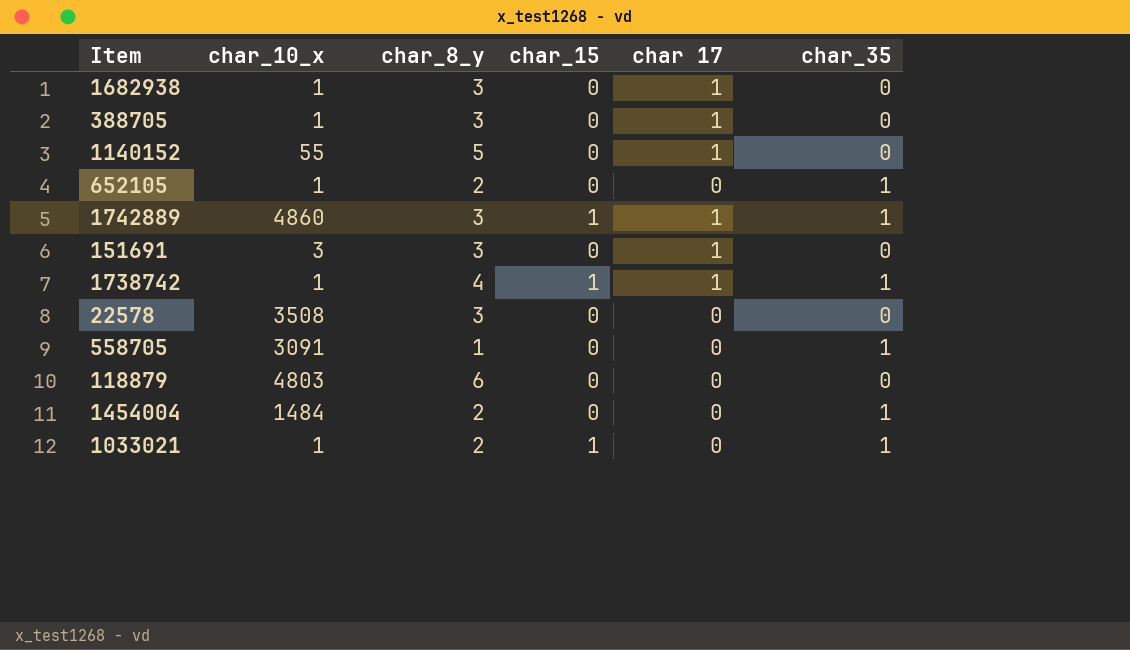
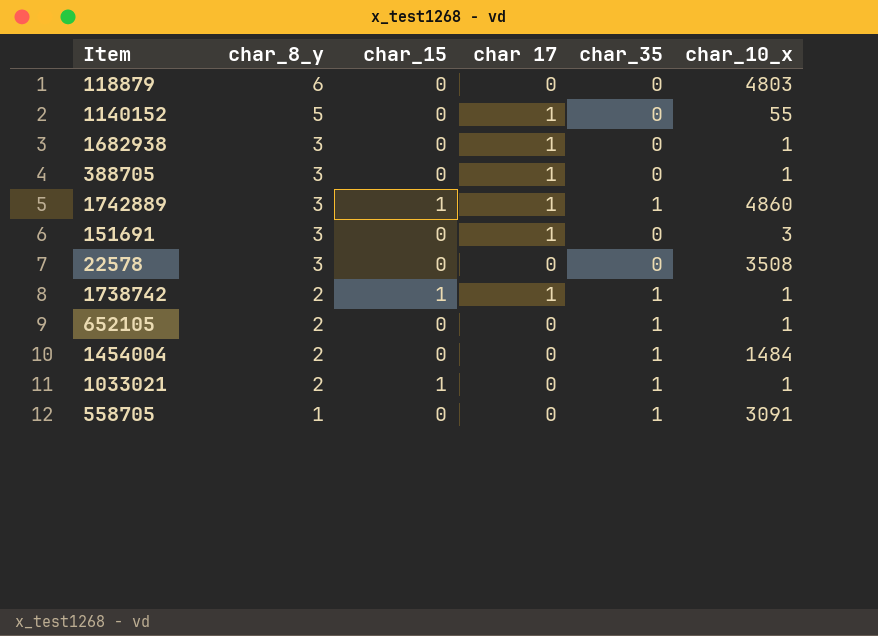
row order: none -> char_8_y descending
column char_10_x | position: 2 -> 6
1738742 | char_8_y: 4 -> 2

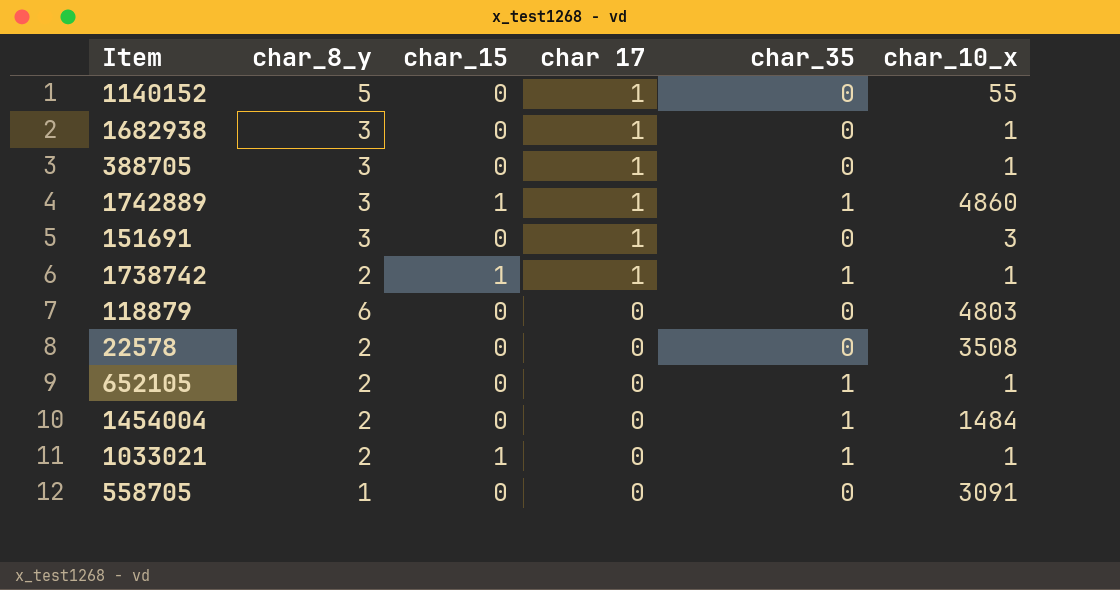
row order: char_8_y descending -> char 17 descending
22578 | char_8_y: 3 -> 2
558705 | char_35: 1 -> 0

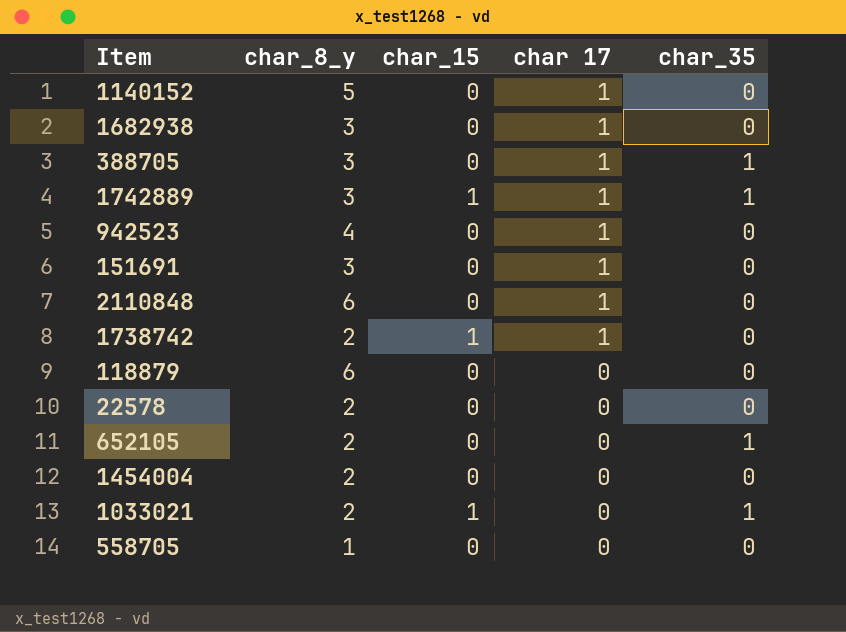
column char_10_x | position: 6 -> none
388705 | char_35: 0 -> 1
row 942523: none -> 4 | 0 | 1 | 0
row 2110848: none -> 6 | 0 | 1 | 0
1738742 | char_35: 1 -> 0
1454004 | char_35: 1 -> 0

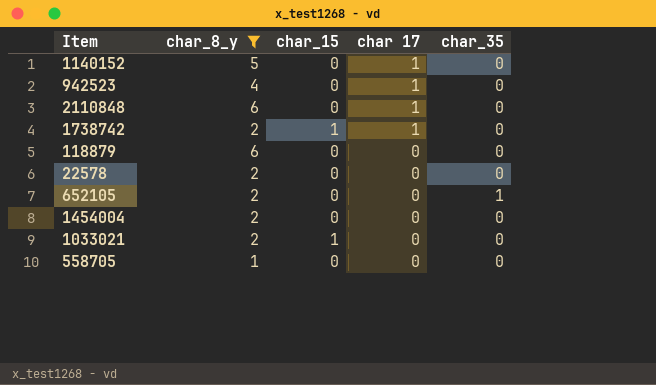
filter: none -> char_8_y != 3
1033021 | char_35: 1 -> 0

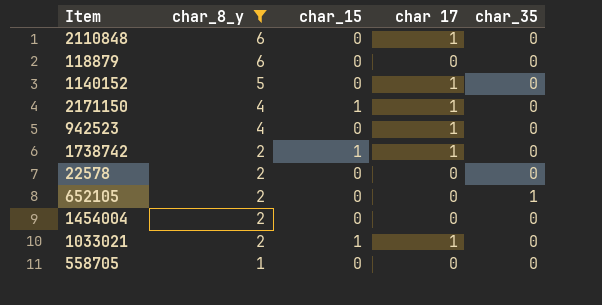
row order: char 17 descending -> char_8_y descending
row 2171150: none -> 4 | 1 | 1 | 0
1033021 | char 17: 0 -> 1

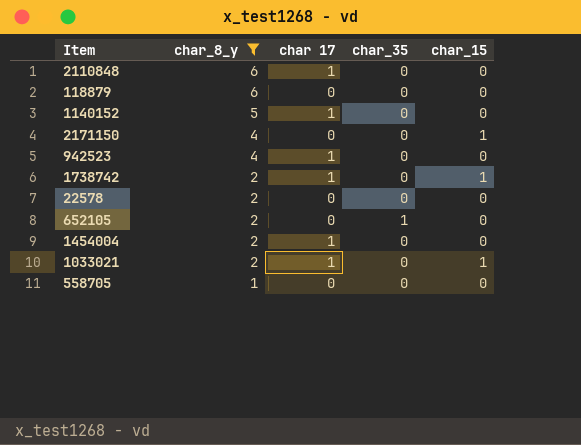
column char_15 | position: 3 -> 5
2171150 | char 17: 1 -> 0
1454004 | char 17: 0 -> 1

